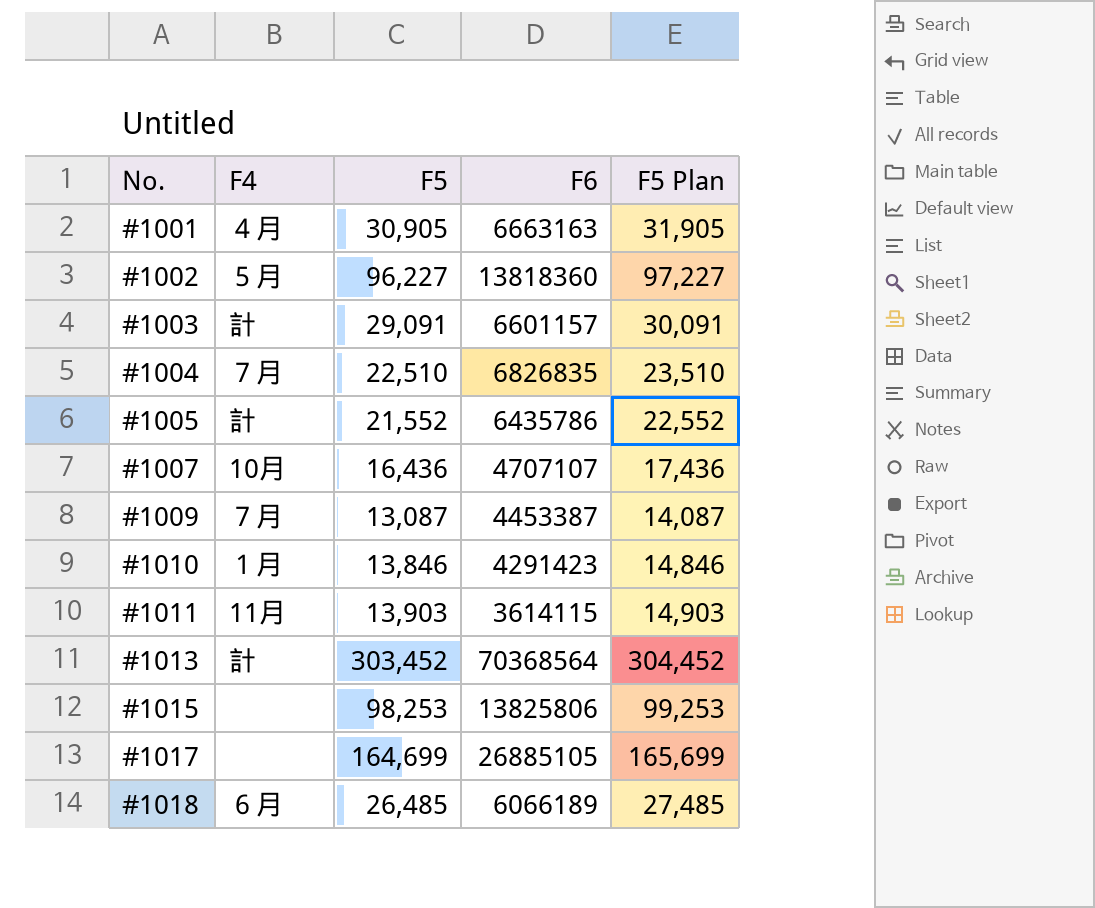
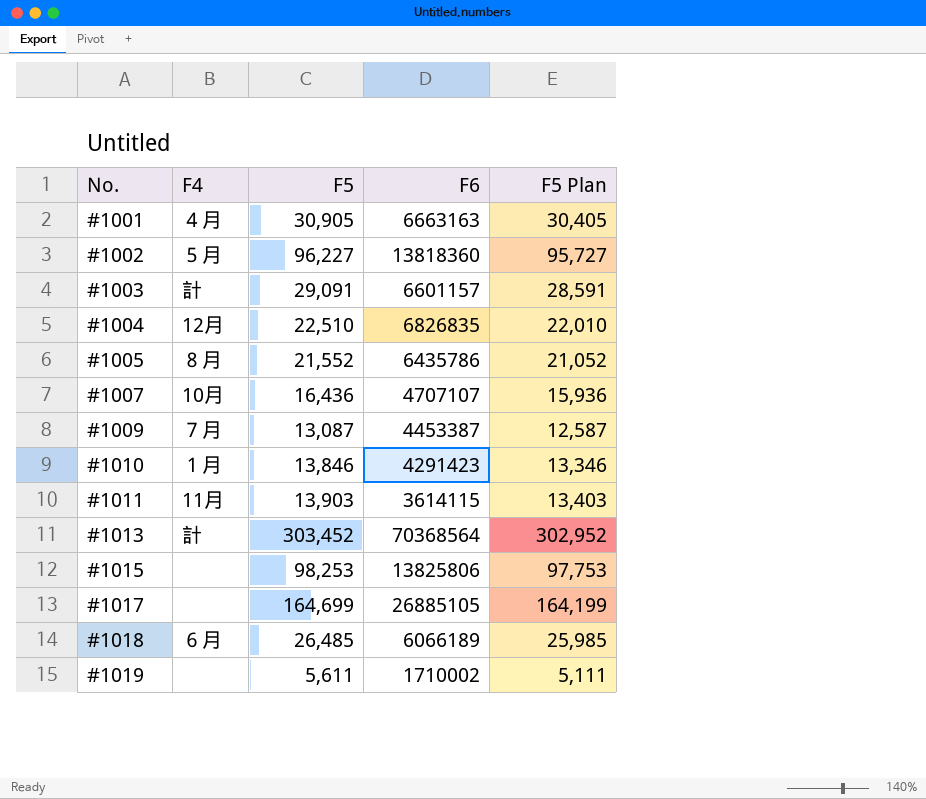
column F5 Plan | formula: [F5] + 1000 -> [F5] - 500
#1004 | F4: ７月 -> 12月
#1005 | F4: 計 -> ８月
row #1019: none -> none | 5,611 | 1710002 | 5,111

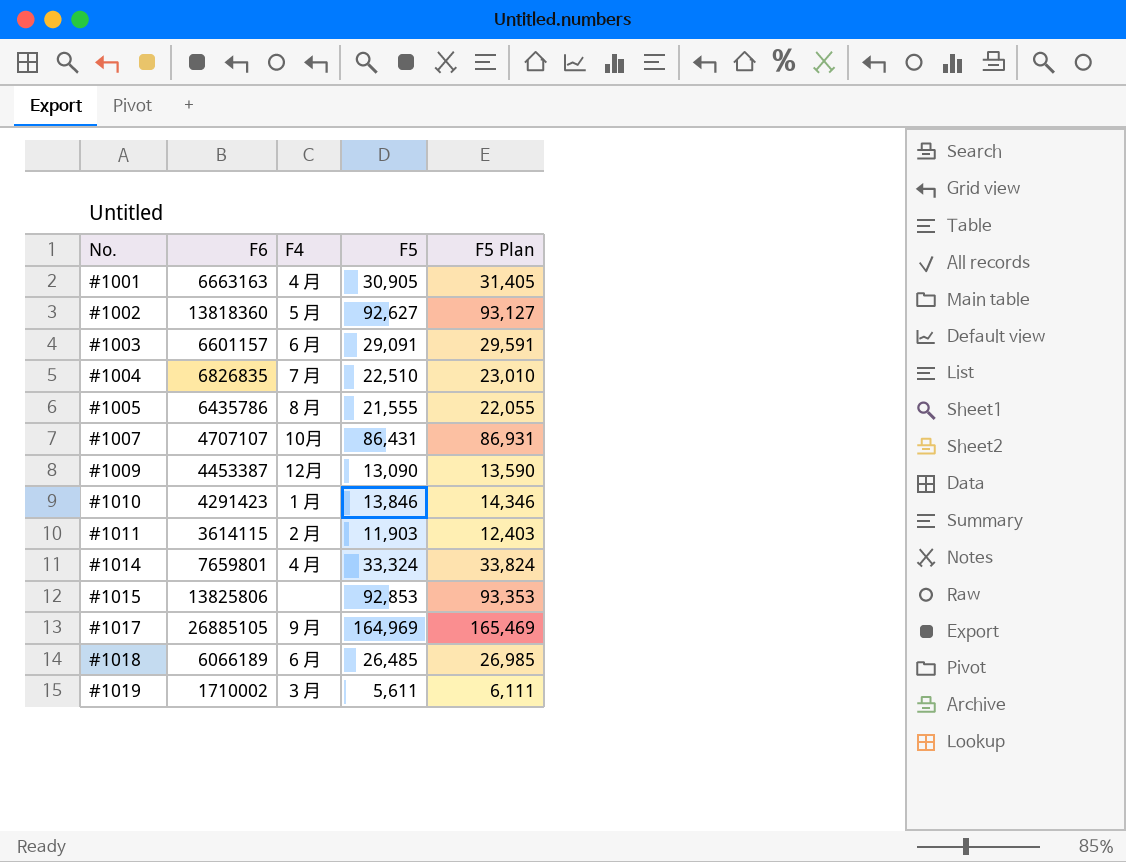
column F6 | position: 4 -> 2
column F5 Plan | formula: [F5] - 500 -> [F5] + 500
row #1013: 計 | 303,452 | 70368564 | 302,952 -> none
#1002 | F5: 96,227 -> 92,627
#1003 | F4: 計 -> ６月
#1004 | F4: 12月 -> ７月
#1005 | F5: 21,552 -> 21,555
#1007 | F5: 16,436 -> 86,431
#1009 | F4: ７月 -> 12月
#1009 | F5: 13,087 -> 13,090
#1011 | F4: 11月 -> ２月
#1011 | F5: 13,903 -> 11,903
row #1014: none -> 7659801 | ４月 | 33,324 | 33,824
#1015 | F5: 98,253 -> 92,853
#1017 | F4: none -> ９月
#1017 | F5: 164,699 -> 164,969
#1019 | F4: none -> ３月

